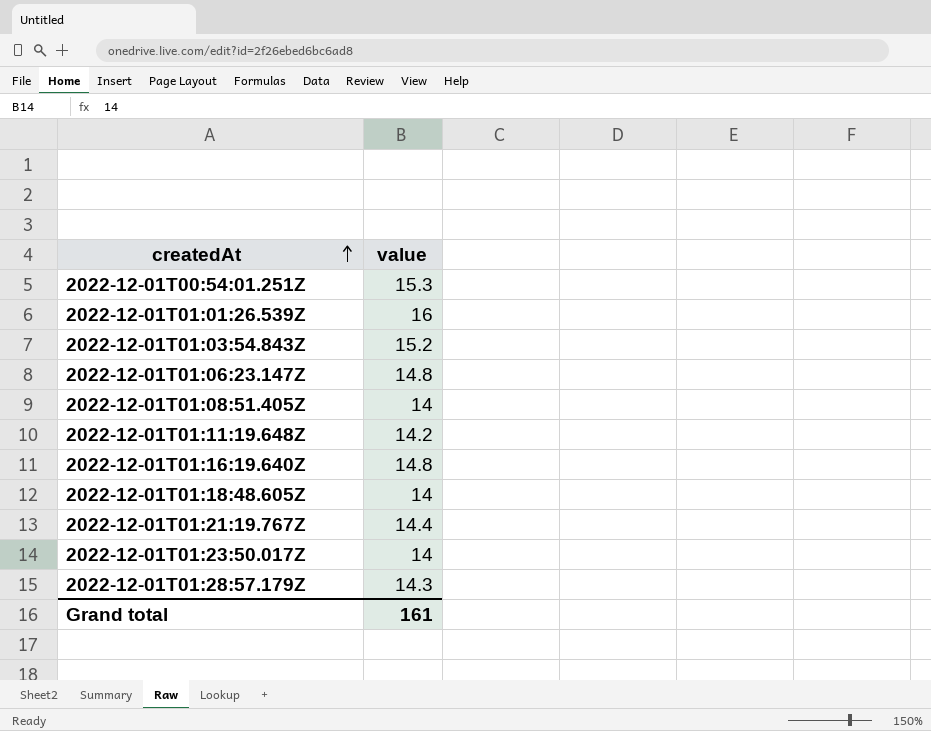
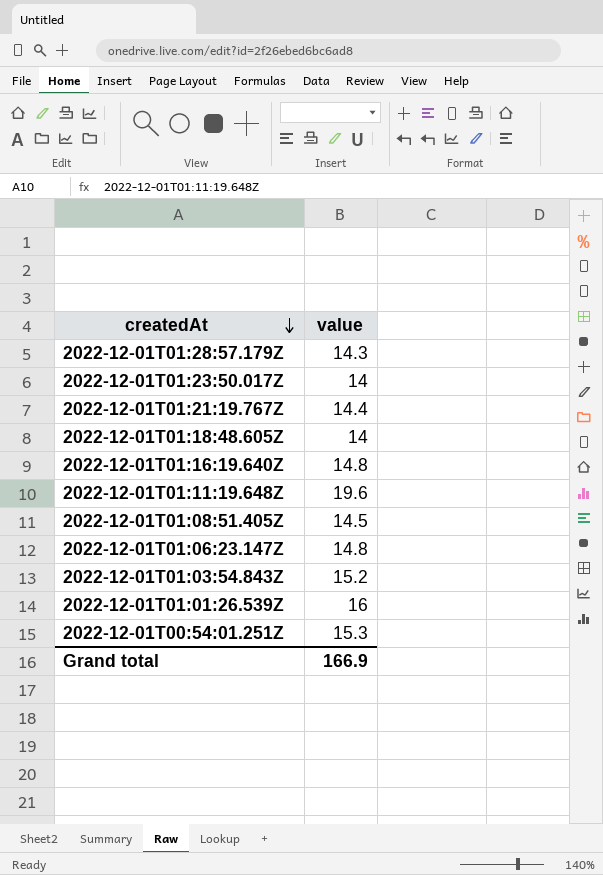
row order: createdAt ascending -> createdAt descending
2022-12-01T01:11:19.648Z | value: 14.2 -> 19.6
2022-12-01T01:08:51.405Z | value: 14 -> 14.5
Grand total | value: 161 -> 166.9

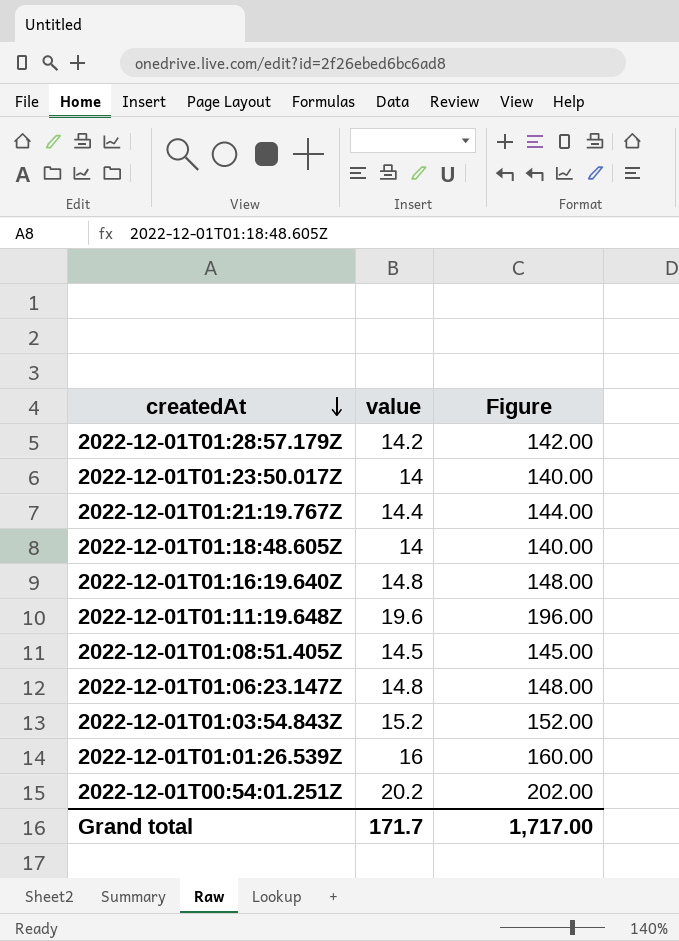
column Figure | formula: none -> [value] * 10
2022-12-01T01:28:57.179Z | value: 14.3 -> 14.2
2022-12-01T00:54:01.251Z | value: 15.3 -> 20.2
Grand total | value: 166.9 -> 171.7

